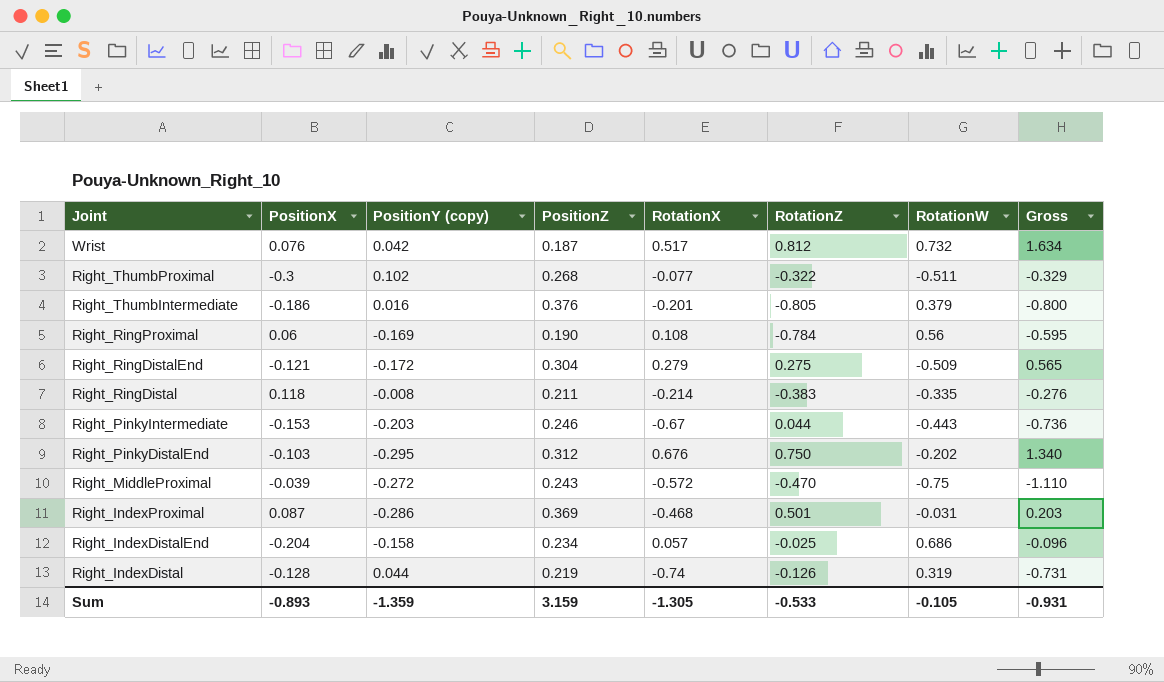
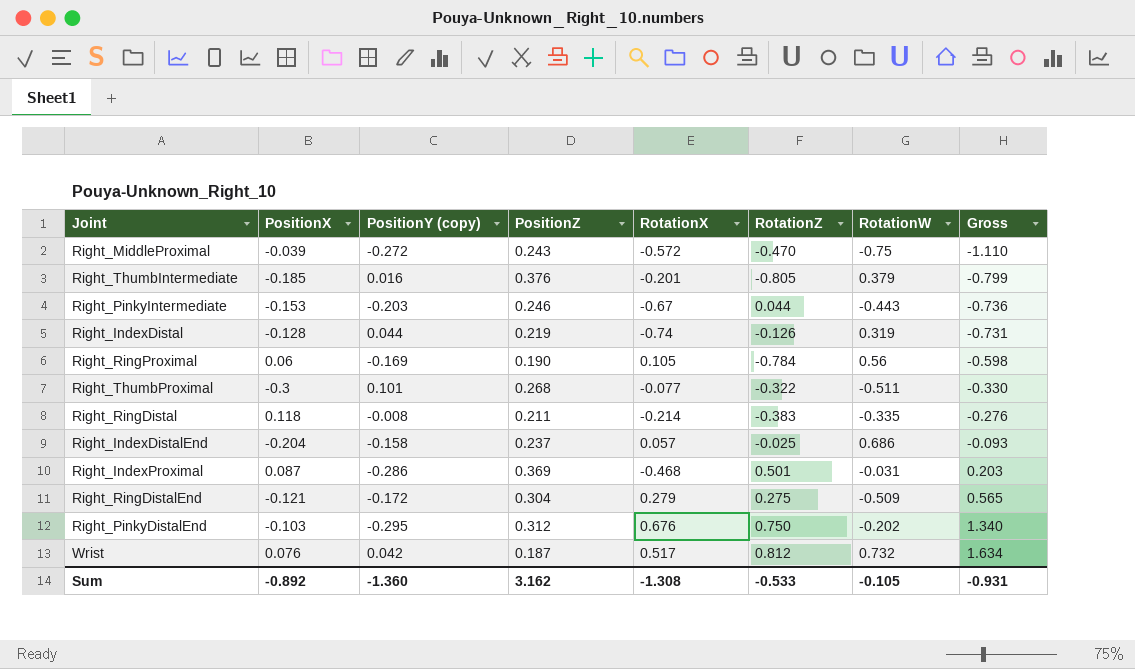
row order: Joint descending -> Gross ascending
Right_ThumbIntermediate | PositionX: -0.186 -> -0.185
Right_ThumbIntermediate | Gross: -0.800 -> -0.799
Right_RingProximal | RotationX: 0.108 -> 0.105
Right_RingProximal | Gross: -0.595 -> -0.598
Right_ThumbProximal | PositionY (copy): 0.102 -> 0.101
Right_ThumbProximal | Gross: -0.329 -> -0.330
Right_IndexDistalEnd | PositionZ: 0.234 -> 0.237
Right_IndexDistalEnd | Gross: -0.096 -> -0.093
Sum | PositionX: -0.893 -> -0.892
Sum | PositionY (copy): -1.359 -> -1.360
Sum | PositionZ: 3.159 -> 3.162
Sum | RotationX: -1.305 -> -1.308

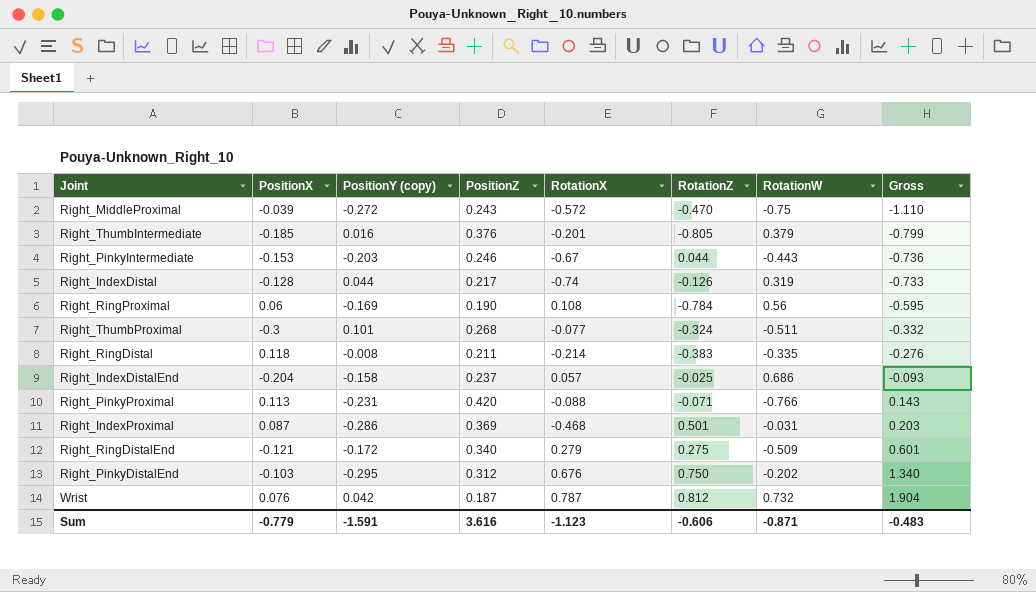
Right_IndexDistal | PositionZ: 0.219 -> 0.217
Right_IndexDistal | Gross: -0.731 -> -0.733
Right_RingProximal | RotationX: 0.105 -> 0.108
Right_RingProximal | Gross: -0.598 -> -0.595
Right_ThumbProximal | RotationZ: -0.322 -> -0.324
Right_ThumbProximal | Gross: -0.330 -> -0.332
row Right_PinkyProximal: none -> 0.113 | -0.231 | 0.420 | -0.088 | -0.071 | -0.766 | 0.143
Right_RingDistalEnd | PositionZ: 0.304 -> 0.340
Right_RingDistalEnd | Gross: 0.565 -> 0.601
Wrist | RotationX: 0.517 -> 0.787
Wrist | Gross: 1.634 -> 1.904
Sum | PositionX: -0.892 -> -0.779
Sum | PositionY (copy): -1.360 -> -1.591
Sum | PositionZ: 3.162 -> 3.616
Sum | RotationX: -1.308 -> -1.123
Sum | RotationZ: -0.533 -> -0.606
Sum | RotationW: -0.105 -> -0.871
Sum | Gross: -0.931 -> -0.483

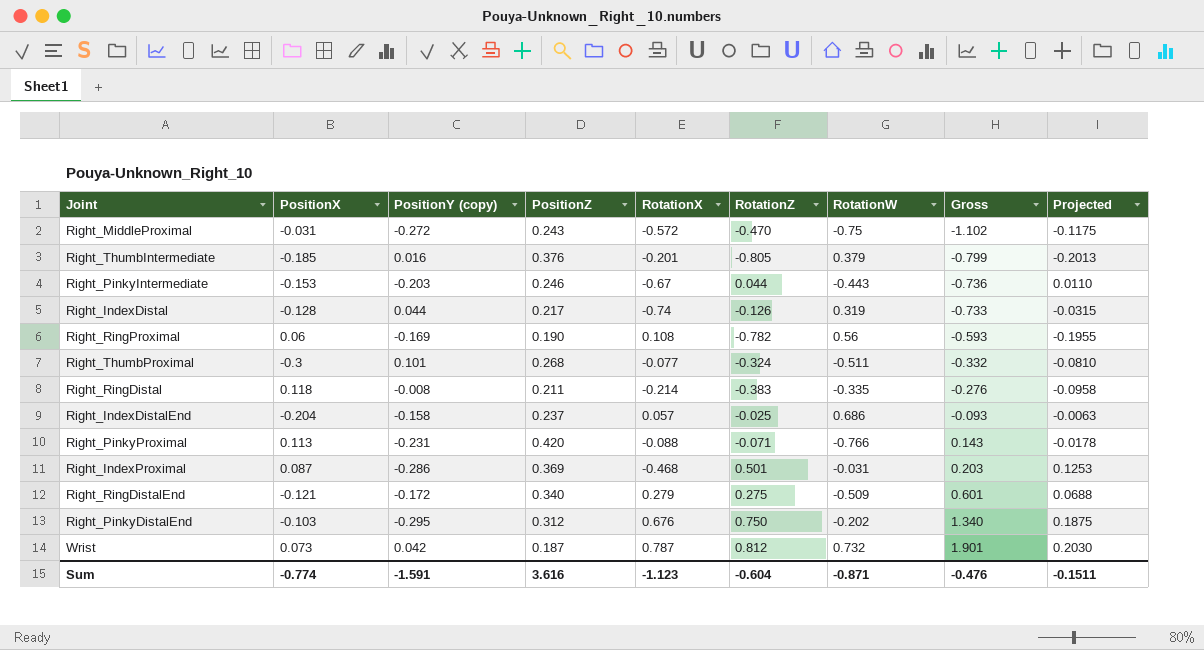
column Projected | formula: none -> [RotationZ] * 0.25
Right_MiddleProximal | PositionX: -0.039 -> -0.031
Right_MiddleProximal | Gross: -1.110 -> -1.102
Right_RingProximal | RotationZ: -0.784 -> -0.782
Right_RingProximal | Gross: -0.595 -> -0.593
Wrist | PositionX: 0.076 -> 0.073
Wrist | Gross: 1.904 -> 1.901
Sum | PositionX: -0.779 -> -0.774
Sum | RotationZ: -0.606 -> -0.604
Sum | Gross: -0.483 -> -0.476

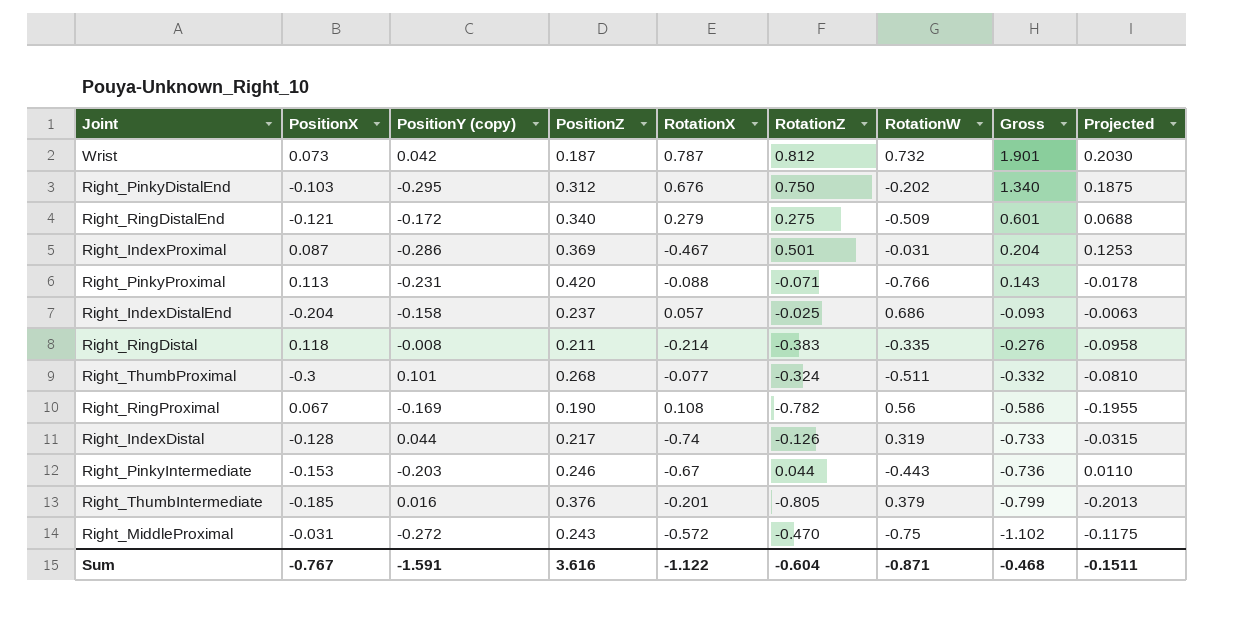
row order: Gross ascending -> Gross descending
Right_IndexProximal | RotationX: -0.468 -> -0.467
Right_IndexProximal | Gross: 0.203 -> 0.204
Right_RingProximal | PositionX: 0.06 -> 0.067
Right_RingProximal | Gross: -0.593 -> -0.586
Sum | PositionX: -0.774 -> -0.767
Sum | RotationX: -1.123 -> -1.122
Sum | Gross: -0.476 -> -0.468

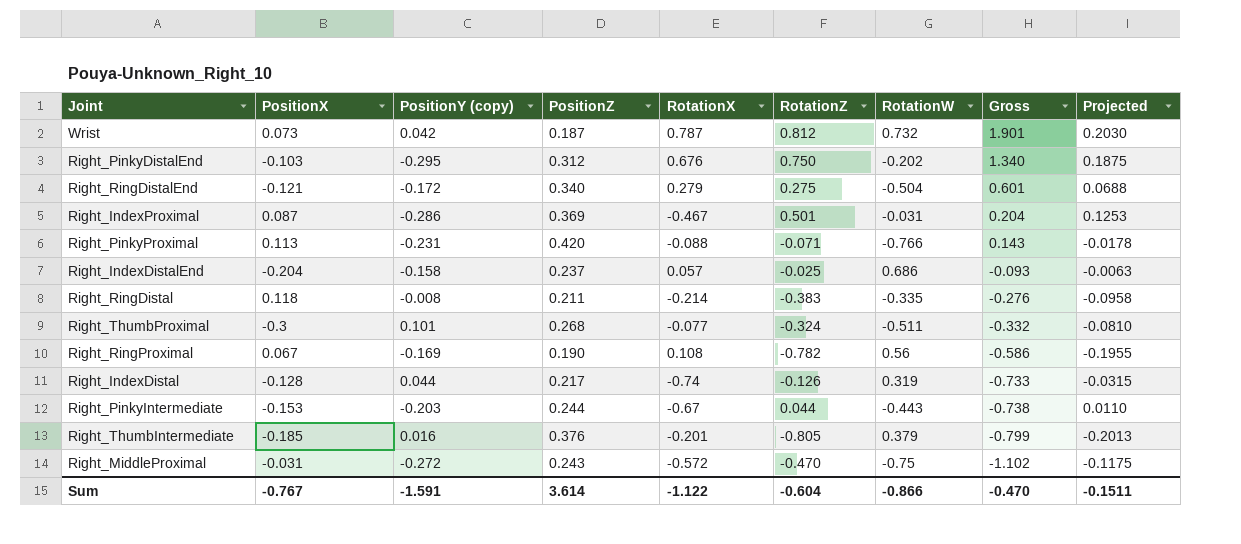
Right_RingDistalEnd | RotationW: -0.509 -> -0.504
Right_PinkyIntermediate | PositionZ: 0.246 -> 0.244
Right_PinkyIntermediate | Gross: -0.736 -> -0.738
Sum | PositionZ: 3.616 -> 3.614
Sum | RotationW: -0.871 -> -0.866
Sum | Gross: -0.468 -> -0.470

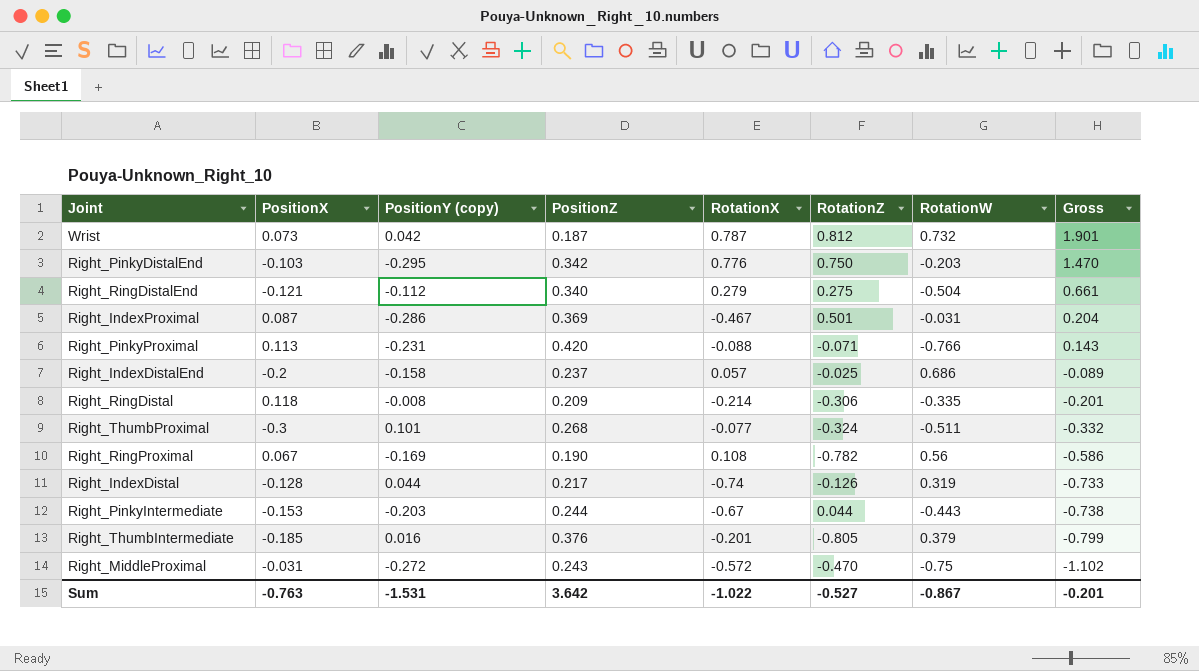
column Projected | formula: [RotationZ] * 0.25 -> none
Right_PinkyDistalEnd | PositionZ: 0.312 -> 0.342
Right_PinkyDistalEnd | RotationX: 0.676 -> 0.776
Right_PinkyDistalEnd | RotationW: -0.202 -> -0.203
Right_PinkyDistalEnd | Gross: 1.340 -> 1.470
Right_RingDistalEnd | PositionY (copy): -0.172 -> -0.112
Right_RingDistalEnd | Gross: 0.601 -> 0.661
Right_IndexDistalEnd | PositionX: -0.204 -> -0.2
Right_IndexDistalEnd | Gross: -0.093 -> -0.089
Right_RingDistal | PositionZ: 0.211 -> 0.209
Right_RingDistal | RotationZ: -0.383 -> -0.306
Right_RingDistal | Gross: -0.276 -> -0.201
Sum | PositionX: -0.767 -> -0.763
Sum | PositionY (copy): -1.591 -> -1.531
Sum | PositionZ: 3.614 -> 3.642
Sum | RotationX: -1.122 -> -1.022
Sum | RotationZ: -0.604 -> -0.527
Sum | RotationW: -0.866 -> -0.867
Sum | Gross: -0.470 -> -0.201

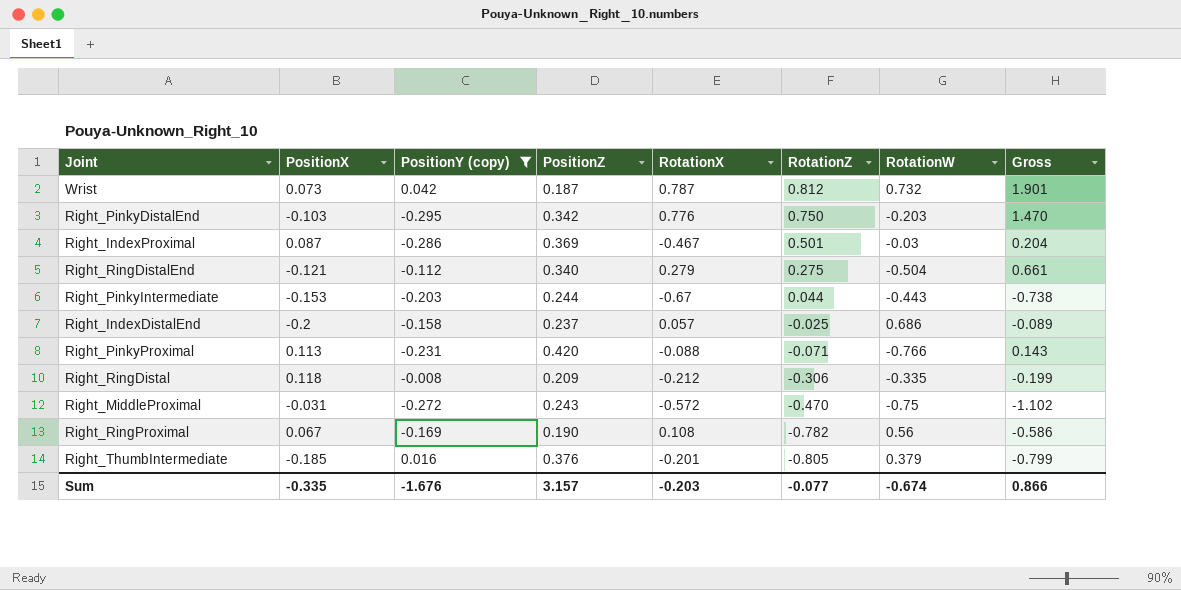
filter: none -> PositionY (copy) <= 0.042
row order: Gross descending -> RotationZ descending
Right_IndexProximal | RotationW: -0.031 -> -0.03
Right_RingDistal | RotationX: -0.214 -> -0.212
Right_RingDistal | Gross: -0.201 -> -0.199
Sum | PositionX: -0.763 -> -0.335
Sum | PositionY (copy): -1.531 -> -1.676
Sum | PositionZ: 3.642 -> 3.157
Sum | RotationX: -1.022 -> -0.203
Sum | RotationZ: -0.527 -> -0.077
Sum | RotationW: -0.867 -> -0.674
Sum | Gross: -0.201 -> 0.866

